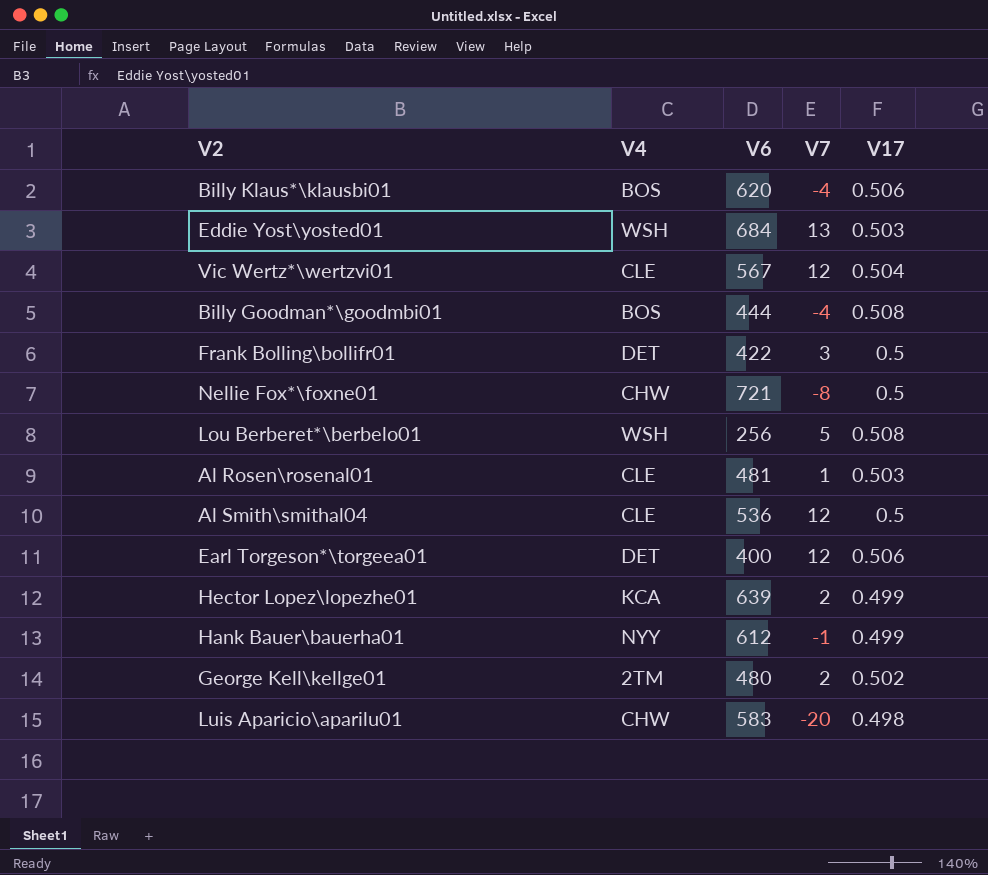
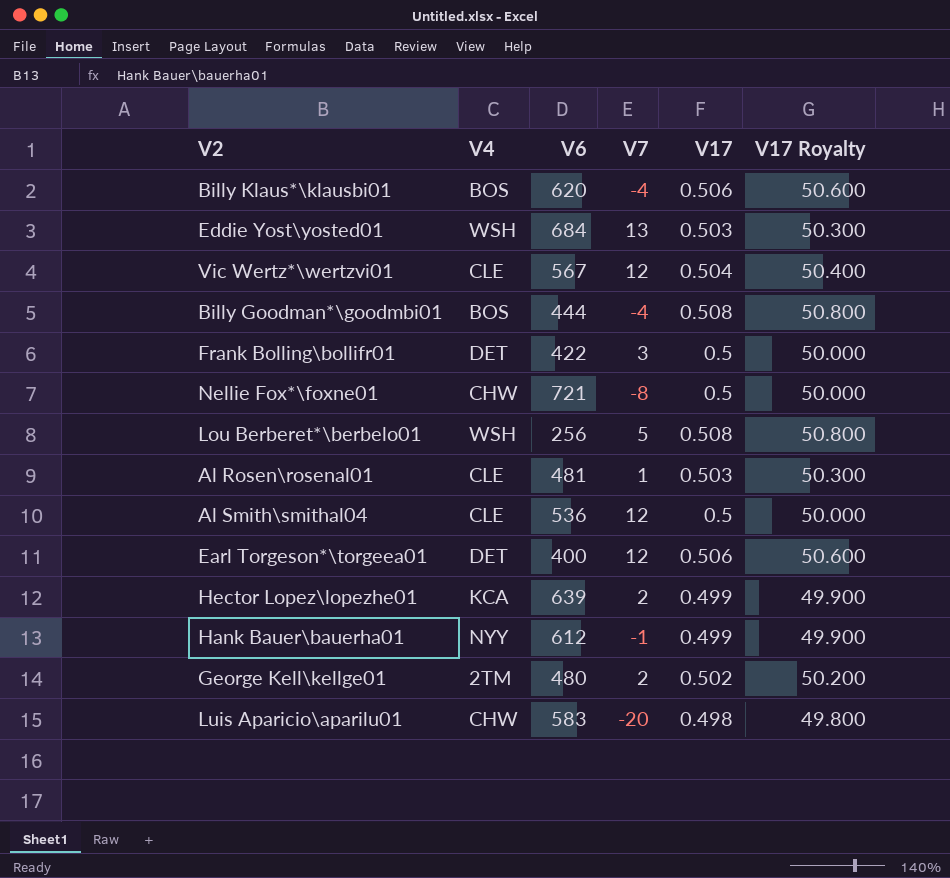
column V17 Royalty | formula: none -> [V17] * 100

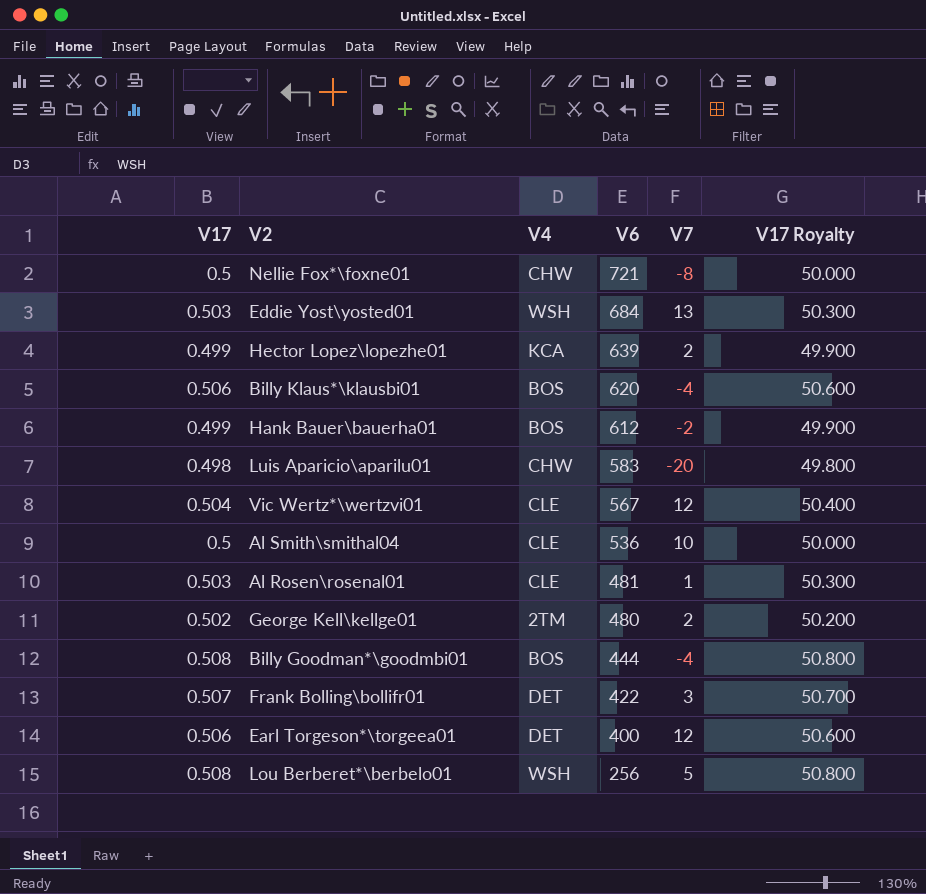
row order: none -> V6 descending
column V17 | position: 5 -> 1
Hank Bauer\bauerha01 | V4: NYY -> BOS
Hank Bauer\bauerha01 | V7: -1 -> -2
Al Smith\smithal04 | V7: 12 -> 10
Frank Bolling\bollifr01 | V17: 0.5 -> 0.507
Frank Bolling\bollifr01 | V17 Royalty: 50.000 -> 50.700

